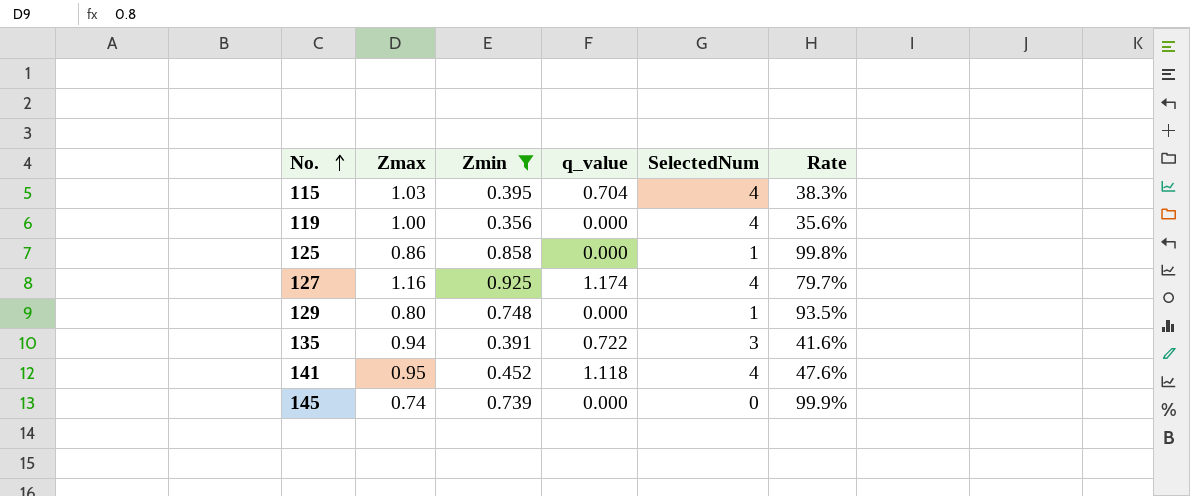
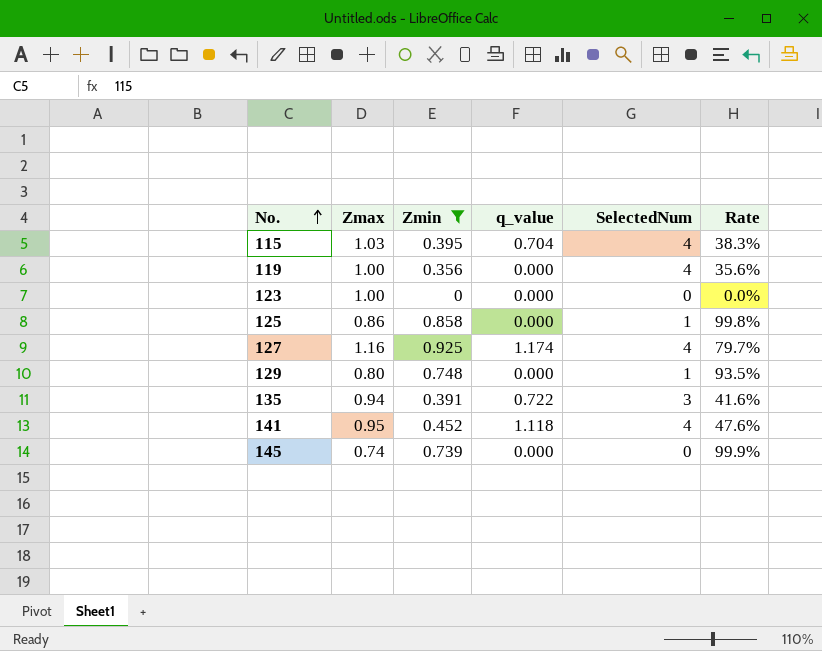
row 123: none -> 1.00 | 0 | 0.000 | 0 | 0.0%

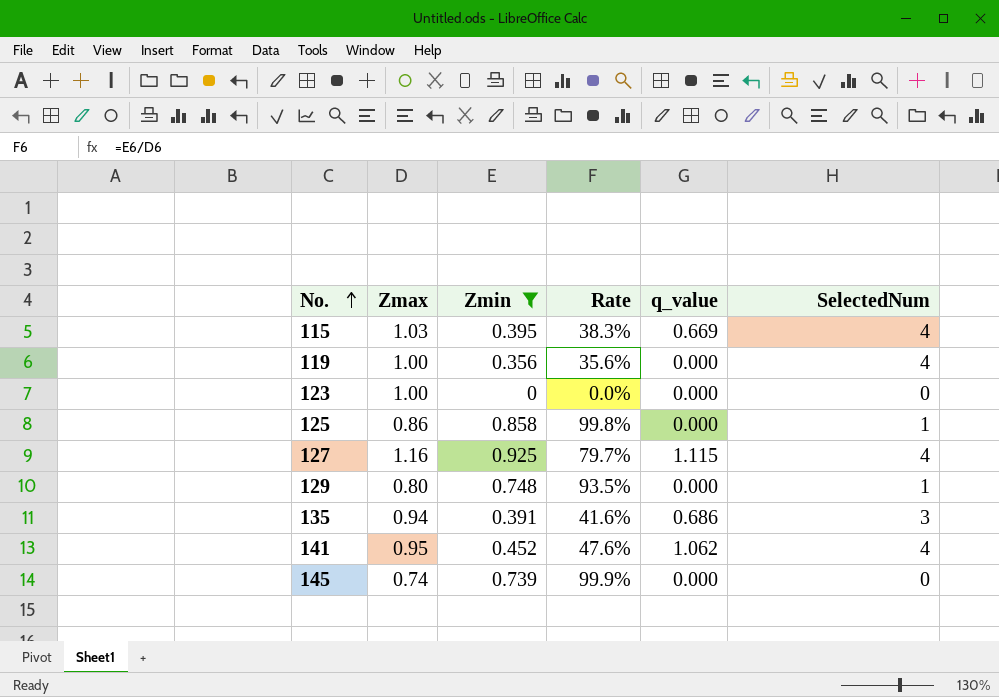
column Rate | position: 6 -> 4
115 | q_value: 0.704 -> 0.669
127 | q_value: 1.174 -> 1.115
135 | q_value: 0.722 -> 0.686
141 | q_value: 1.118 -> 1.062

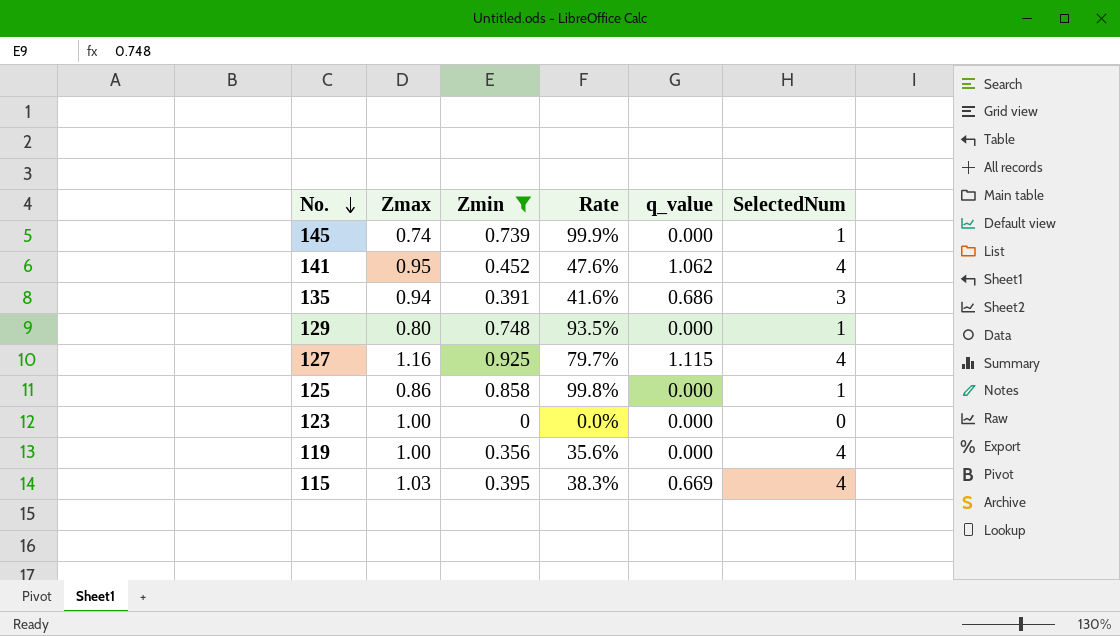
row order: No. ascending -> No. descending
145 | SelectedNum: 0 -> 1

